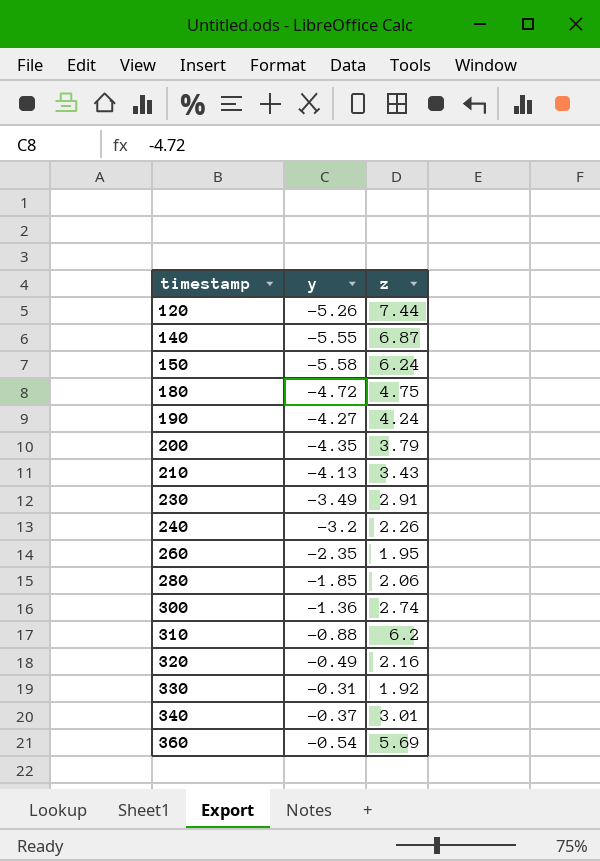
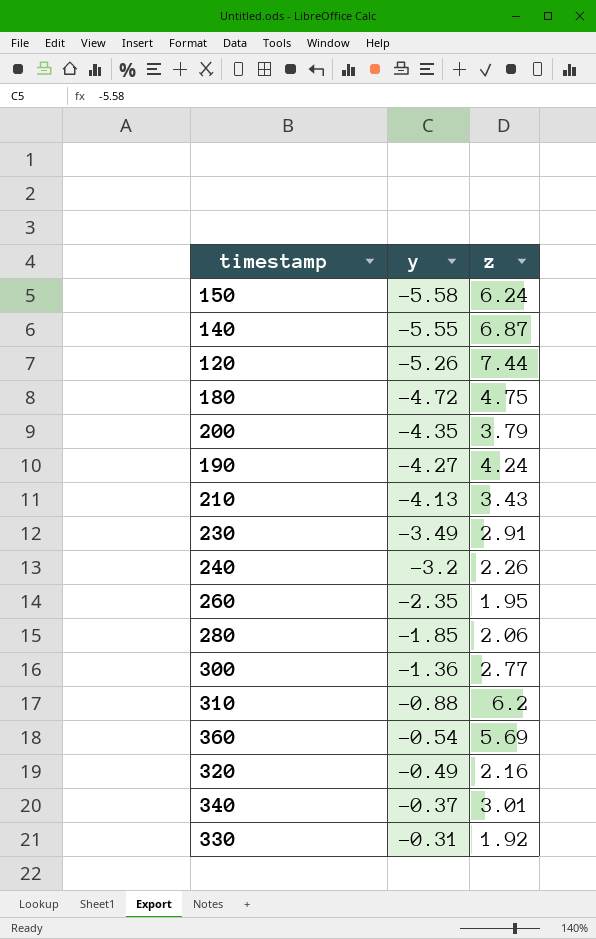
row order: timestamp ascending -> y ascending
300 | z: 2.74 -> 2.77

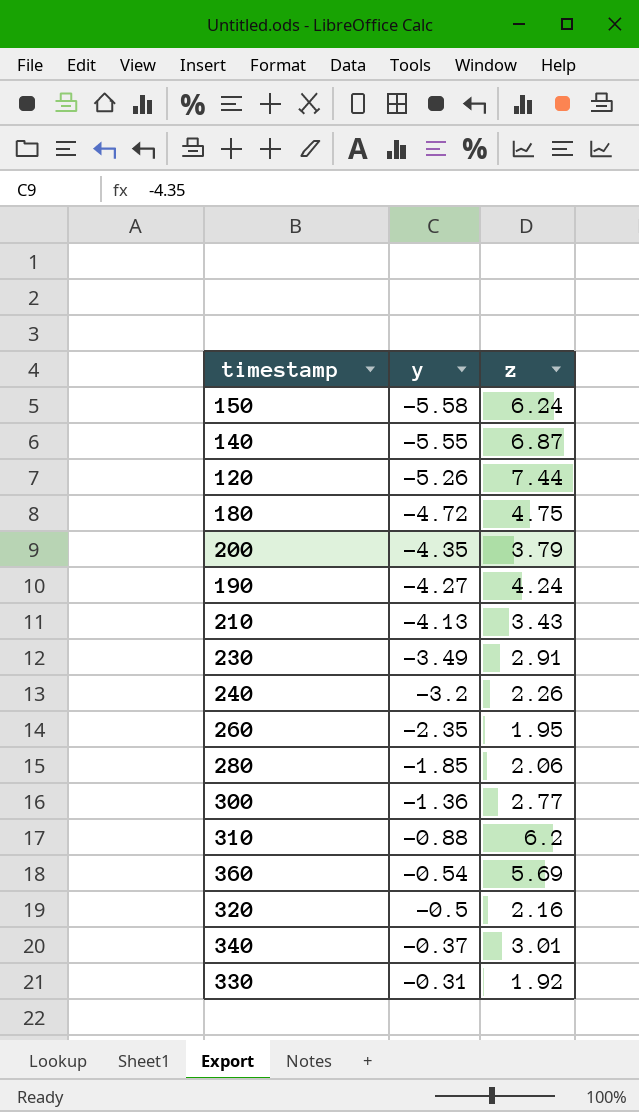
320 | y: -0.49 -> -0.5

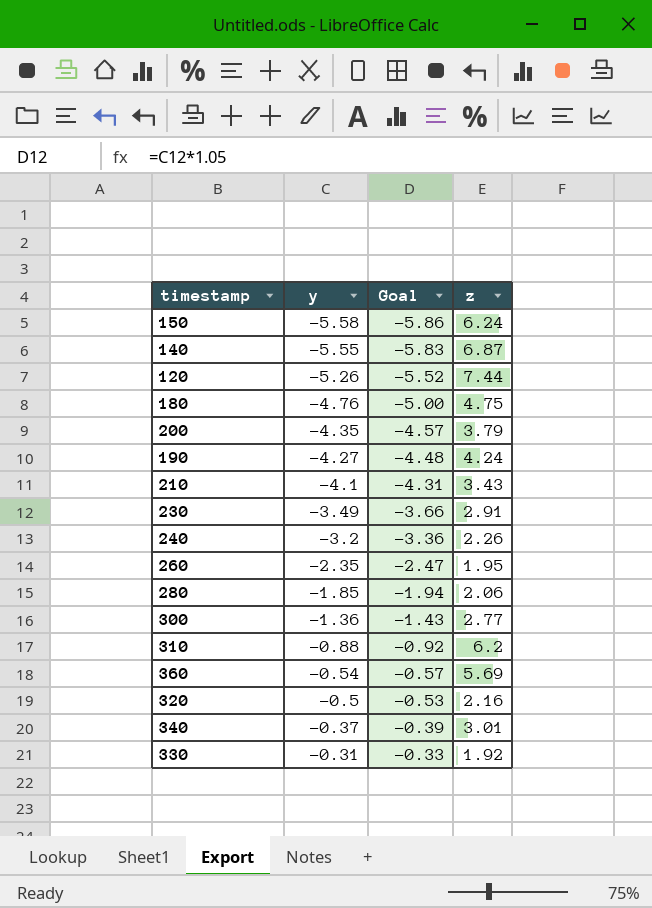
column Goal | formula: none -> [y] * 1.05
180 | y: -4.72 -> -4.76
210 | y: -4.13 -> -4.1

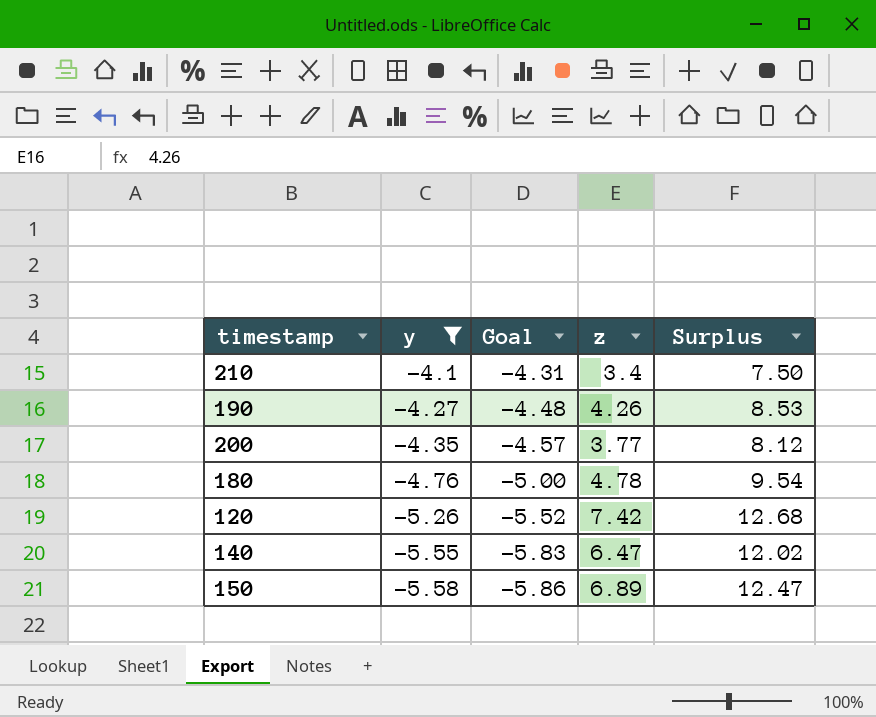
filter: none -> y <= -4.1
row order: y ascending -> y descending
column Surplus | formula: none -> [z] - [y]
210 | z: 3.43 -> 3.4
190 | z: 4.24 -> 4.26
200 | z: 3.79 -> 3.77
180 | z: 4.75 -> 4.78
120 | z: 7.44 -> 7.42
140 | z: 6.87 -> 6.47
150 | z: 6.24 -> 6.89

